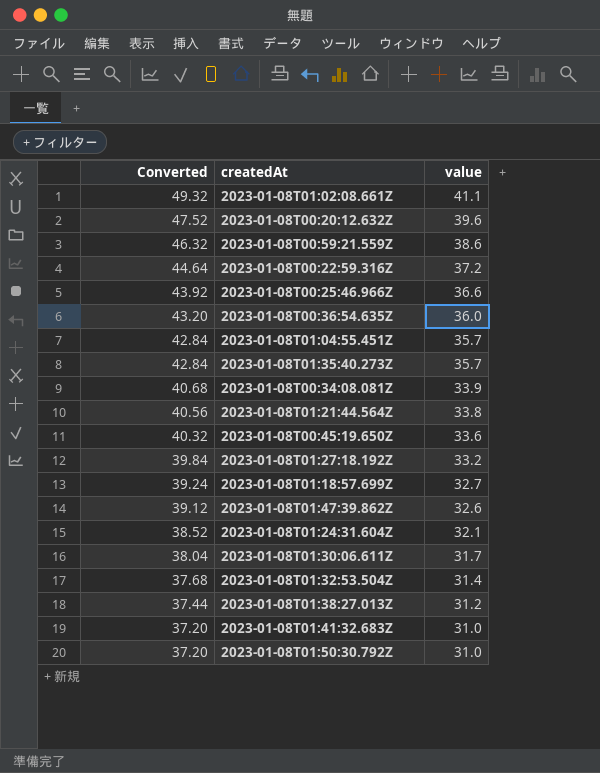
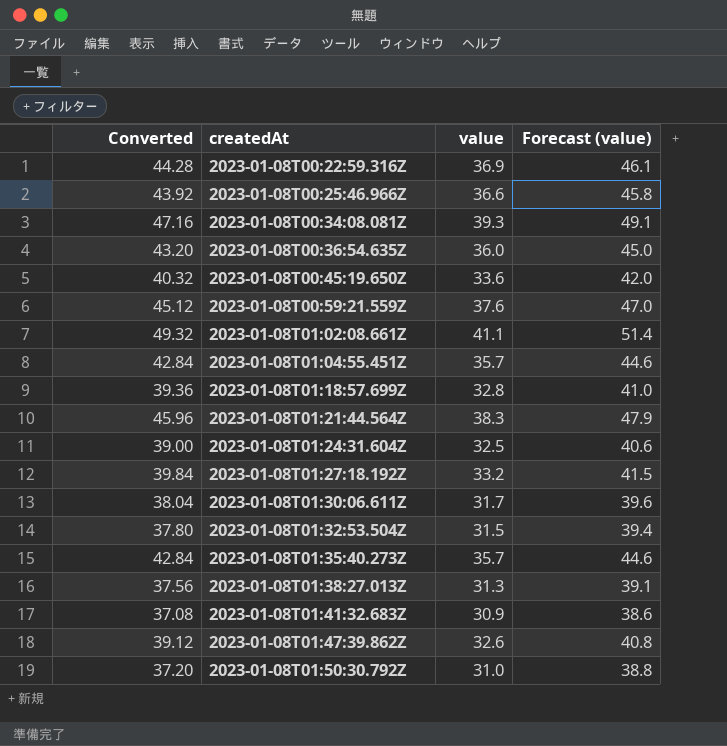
row order: Converted descending -> createdAt ascending
column Forecast (value) | formula: none -> [value] * 1.25
row 2023-01-08T00:20:12.632Z: 47.52 | 39.6 -> none
2023-01-08T00:22:59.316Z | Converted: 44.64 -> 44.28
2023-01-08T00:22:59.316Z | value: 37.2 -> 36.9
2023-01-08T00:34:08.081Z | Converted: 40.68 -> 47.16
2023-01-08T00:34:08.081Z | value: 33.9 -> 39.3
2023-01-08T00:59:21.559Z | Converted: 46.32 -> 45.12
2023-01-08T00:59:21.559Z | value: 38.6 -> 37.6
2023-01-08T01:18:57.699Z | Converted: 39.24 -> 39.36
2023-01-08T01:18:57.699Z | value: 32.7 -> 32.8
2023-01-08T01:21:44.564Z | Converted: 40.56 -> 45.96
2023-01-08T01:21:44.564Z | value: 33.8 -> 38.3
2023-01-08T01:24:31.604Z | Converted: 38.52 -> 39.00
2023-01-08T01:24:31.604Z | value: 32.1 -> 32.5
2023-01-08T01:32:53.504Z | Converted: 37.68 -> 37.80
2023-01-08T01:32:53.504Z | value: 31.4 -> 31.5
2023-01-08T01:38:27.013Z | Converted: 37.44 -> 37.56
2023-01-08T01:38:27.013Z | value: 31.2 -> 31.3
2023-01-08T01:41:32.683Z | Converted: 37.20 -> 37.08
2023-01-08T01:41:32.683Z | value: 31.0 -> 30.9

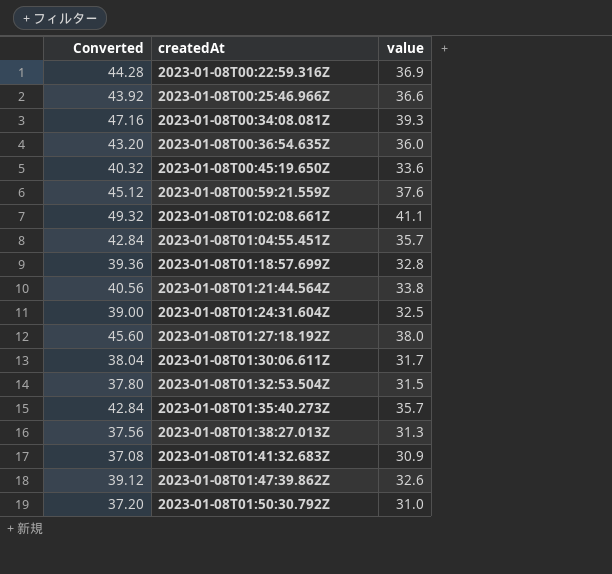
column Forecast (value) | formula: [value] * 1.25 -> none
2023-01-08T01:21:44.564Z | Converted: 45.96 -> 40.56
2023-01-08T01:21:44.564Z | value: 38.3 -> 33.8
2023-01-08T01:27:18.192Z | Converted: 39.84 -> 45.60
2023-01-08T01:27:18.192Z | value: 33.2 -> 38.0

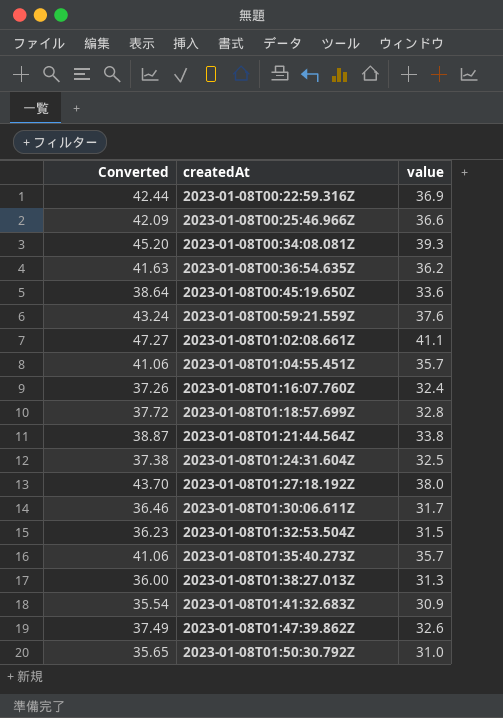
column Converted | formula: [value] * 1.2 -> [value] * 1.15
2023-01-08T00:36:54.635Z | value: 36.0 -> 36.2
row 2023-01-08T01:16:07.760Z: none -> 37.26 | 32.4

